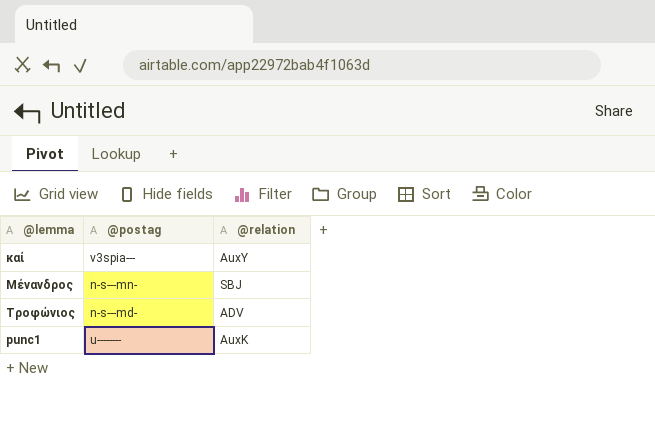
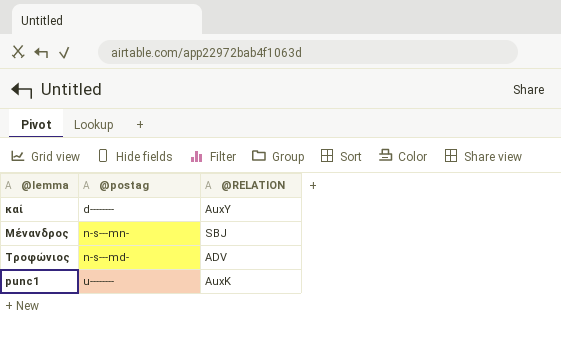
column name: @relation -> @RELATION
καί | @postag: v3spia--- -> d--------

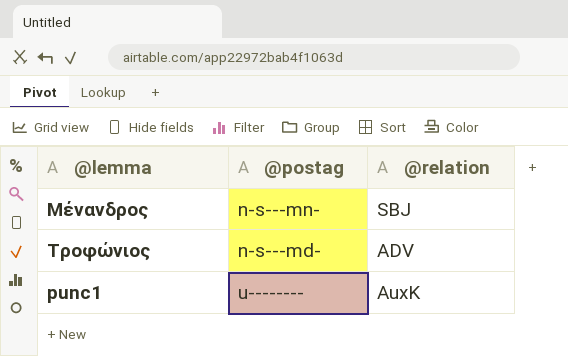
column name: @RELATION -> @relation
row καί: d-------- | AuxY -> none

